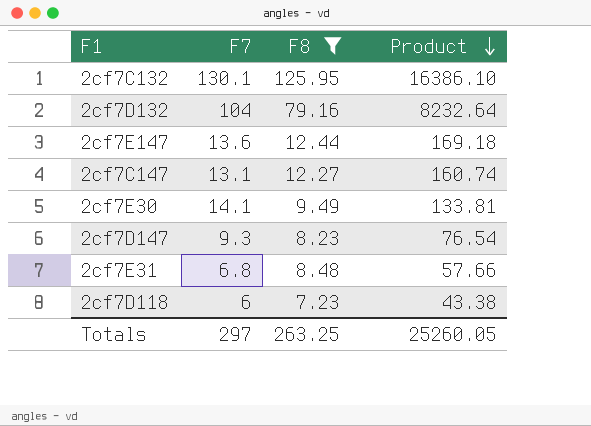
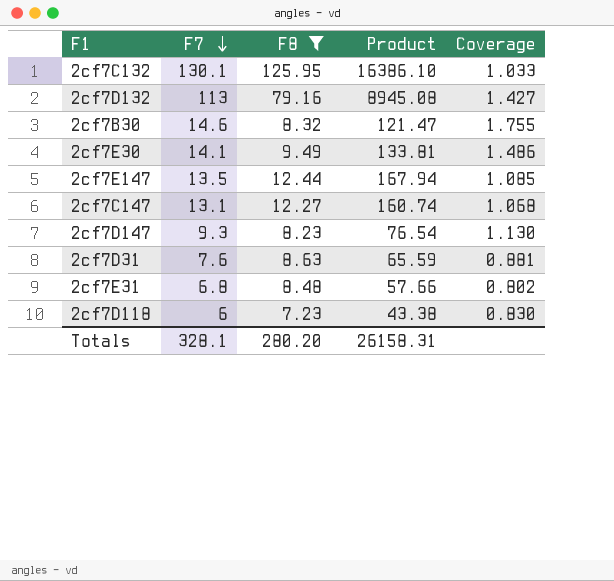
row order: Product descending -> F7 descending
column Coverage | formula: none -> [F7] / [F8]
2cf7D132 | F7: 104 -> 113
2cf7D132 | Product: 8232.64 -> 8945.08
row 2cf7B30: none -> 14.6 | 8.32 | 121.47 | 1.755
2cf7E147 | F7: 13.6 -> 13.5
2cf7E147 | Product: 169.18 -> 167.94
row 2cf7D31: none -> 7.6 | 8.63 | 65.59 | 0.881
Totals | F7: 297 -> 328.1
Totals | F8: 263.25 -> 280.20
Totals | Product: 25260.05 -> 26158.31

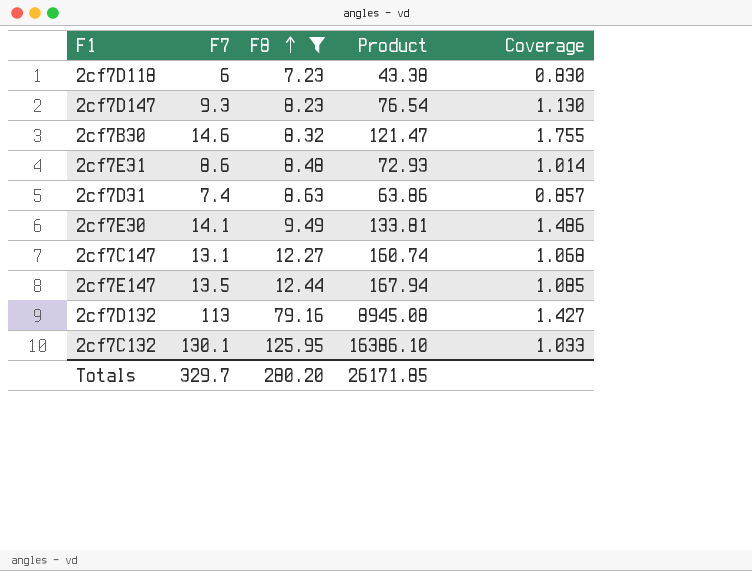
row order: F7 descending -> F8 ascending
2cf7E31 | F7: 6.8 -> 8.6
2cf7E31 | Product: 57.66 -> 72.93
2cf7E31 | Coverage: 0.802 -> 1.014
2cf7D31 | F7: 7.6 -> 7.4
2cf7D31 | Product: 65.59 -> 63.86
2cf7D31 | Coverage: 0.881 -> 0.857
Totals | F7: 328.1 -> 329.7
Totals | Product: 26158.31 -> 26171.85

